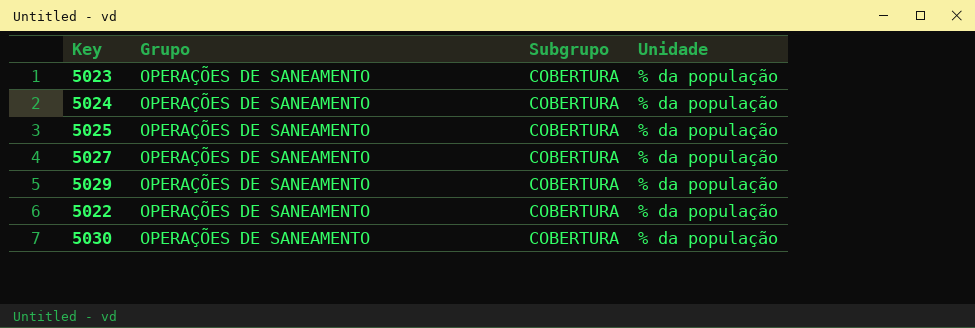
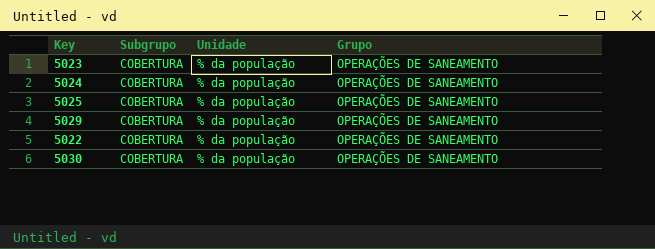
column Grupo | position: 2 -> 4
row 5027: OPERAÇÕES DE SANEAMENTO | COBERTURA | % da população -> none

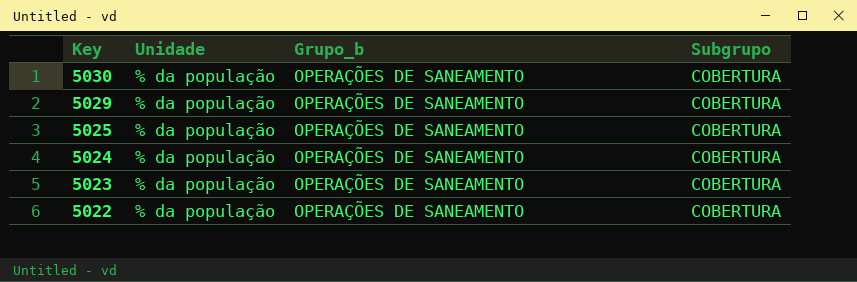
row order: none -> Key descending
column name: Grupo -> Grupo_b
column Subgrupo | position: 2 -> 4

